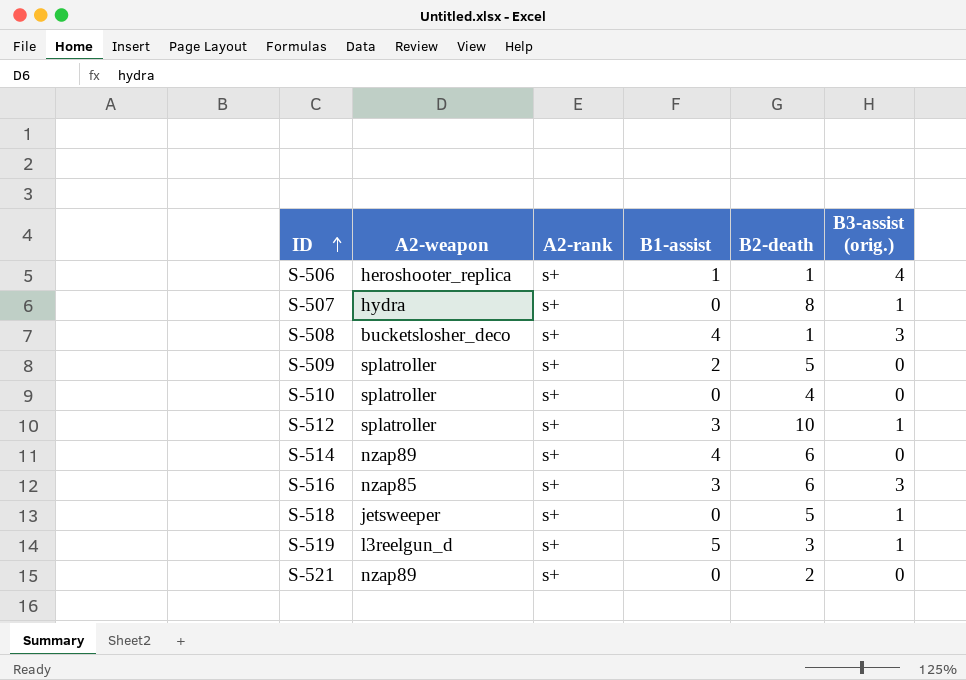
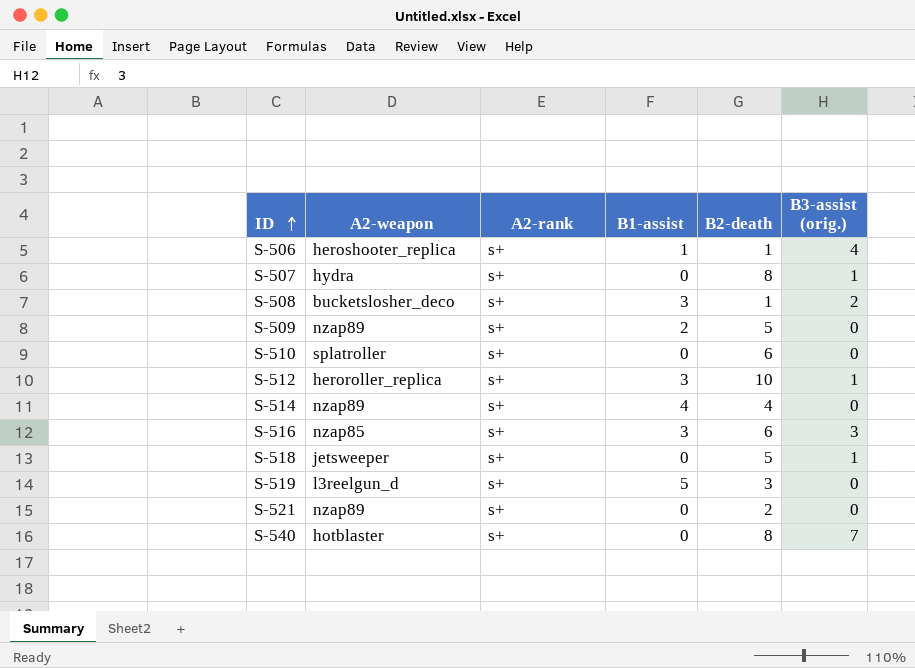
S-508 | B1-assist: 4 -> 3
S-508 | B3-assist (orig.): 3 -> 2
S-509 | A2-weapon: splatroller -> nzap89
S-510 | B2-death: 4 -> 6
S-512 | A2-weapon: splatroller -> heroroller_replica
S-514 | B2-death: 6 -> 4
S-519 | B3-assist (orig.): 1 -> 0
row S-540: none -> hotblaster | s+ | 0 | 8 | 7

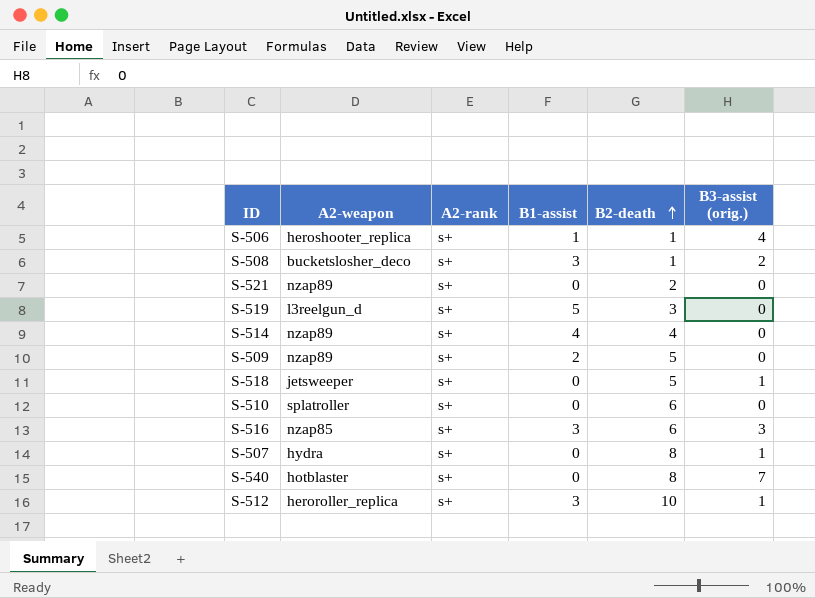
row order: ID ascending -> B2-death ascending

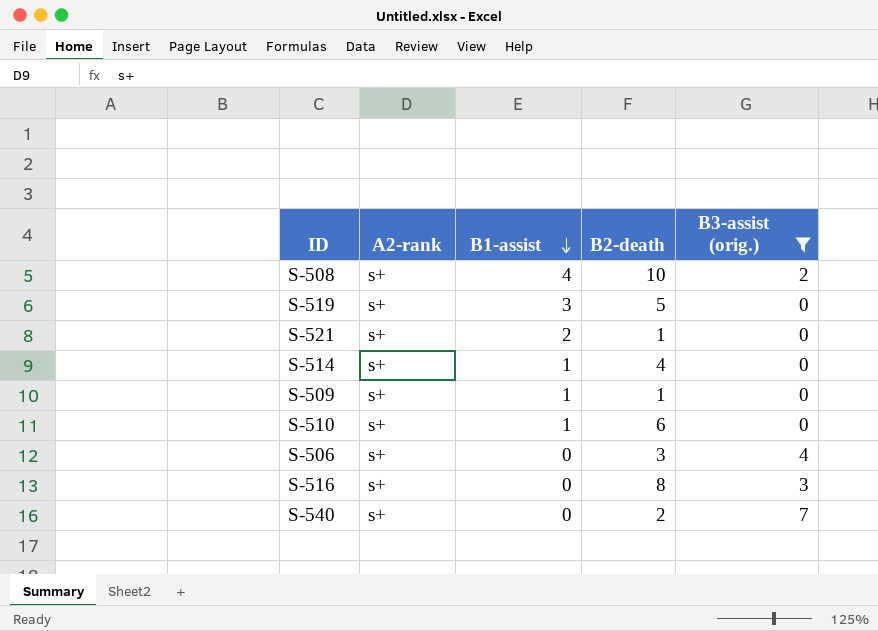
filter: none -> B3-assist (orig.) != 1
row order: B2-death ascending -> B1-assist descending
column A2-weapon | position: 2 -> none
S-508 | B1-assist: 3 -> 4
S-508 | B2-death: 1 -> 10
S-519 | B1-assist: 5 -> 3
S-519 | B2-death: 3 -> 5
S-521 | B1-assist: 0 -> 2
S-521 | B2-death: 2 -> 1
S-514 | B1-assist: 4 -> 1
S-509 | B1-assist: 2 -> 1
S-509 | B2-death: 5 -> 1
S-510 | B1-assist: 0 -> 1
S-506 | B1-assist: 1 -> 0
S-506 | B2-death: 1 -> 3
S-516 | B1-assist: 3 -> 0
S-516 | B2-death: 6 -> 8
S-540 | B2-death: 8 -> 2

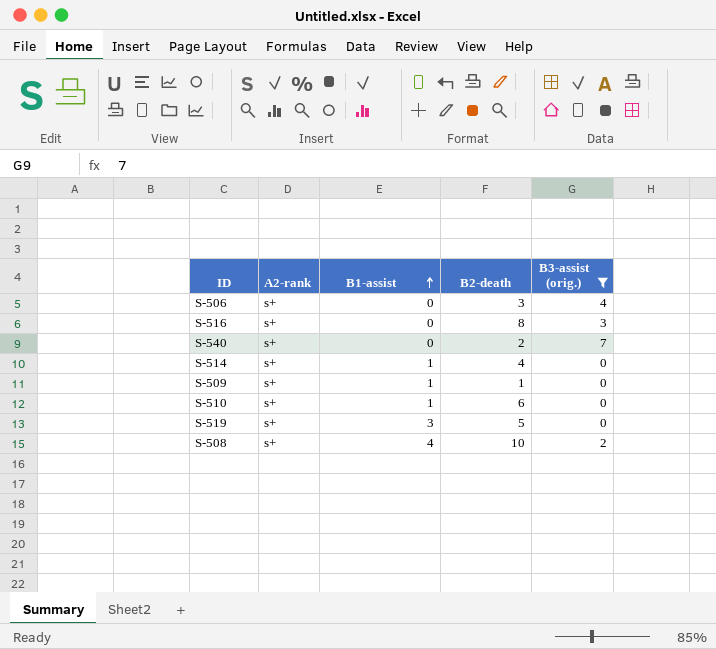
row order: B1-assist descending -> B1-assist ascending
row S-521: s+ | 2 | 1 | 0 -> none

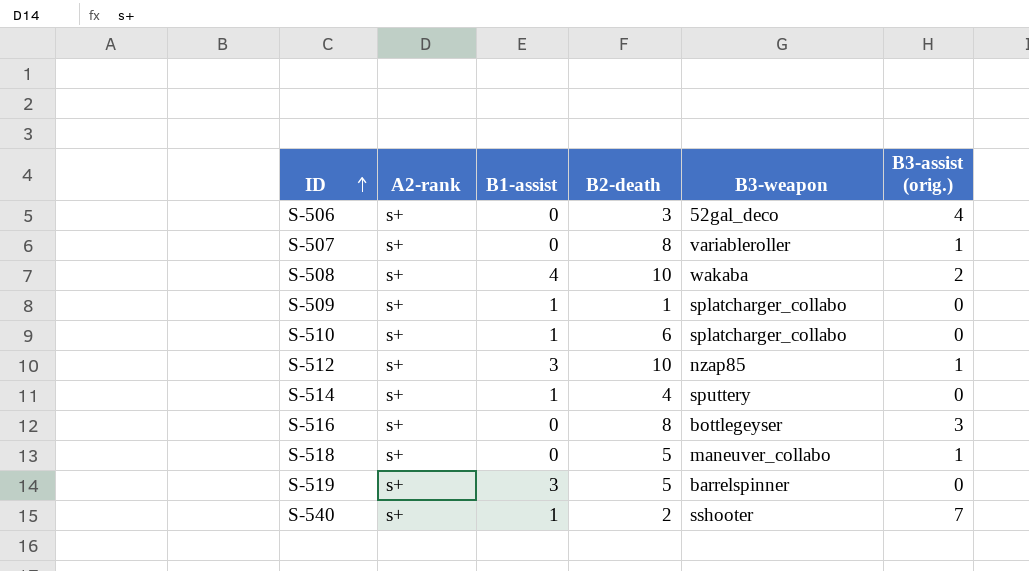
filter: B3-assist (orig.) != 1 -> none
row order: B1-assist ascending -> ID ascending
column B3-weapon | position: none -> 5
S-540 | B1-assist: 0 -> 1

